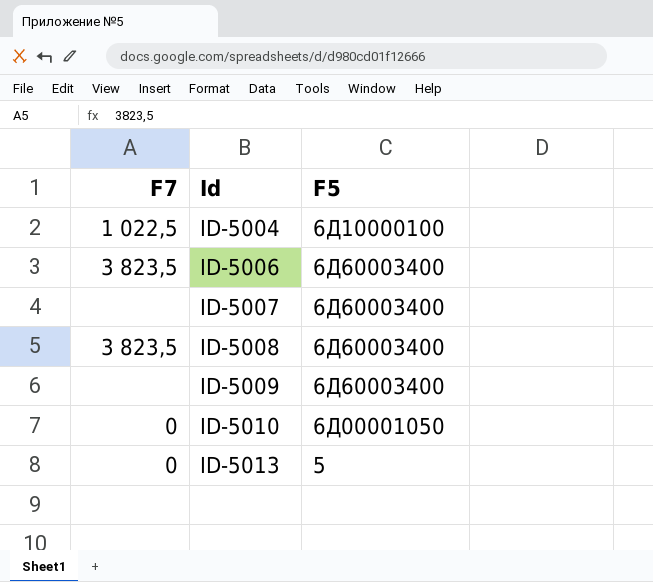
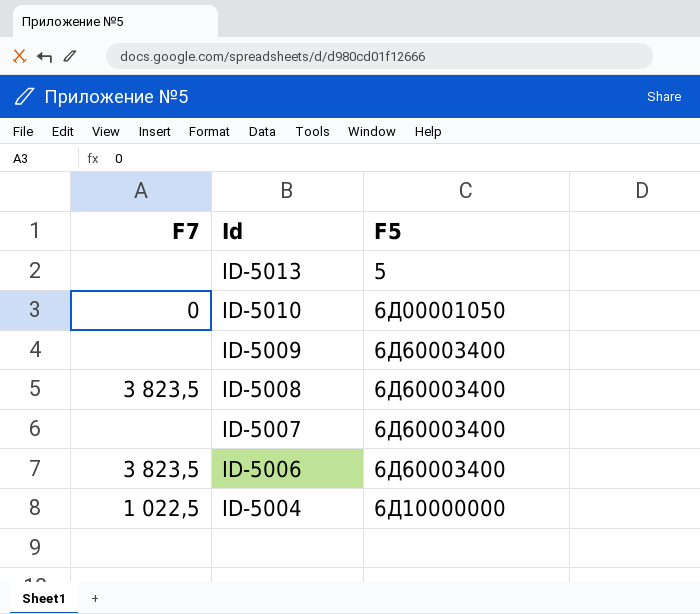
row order: Id ascending -> Id descending
ID-5013 | F7: 0 -> none
ID-5004 | F5: 6Д10000100 -> 6Д10000000

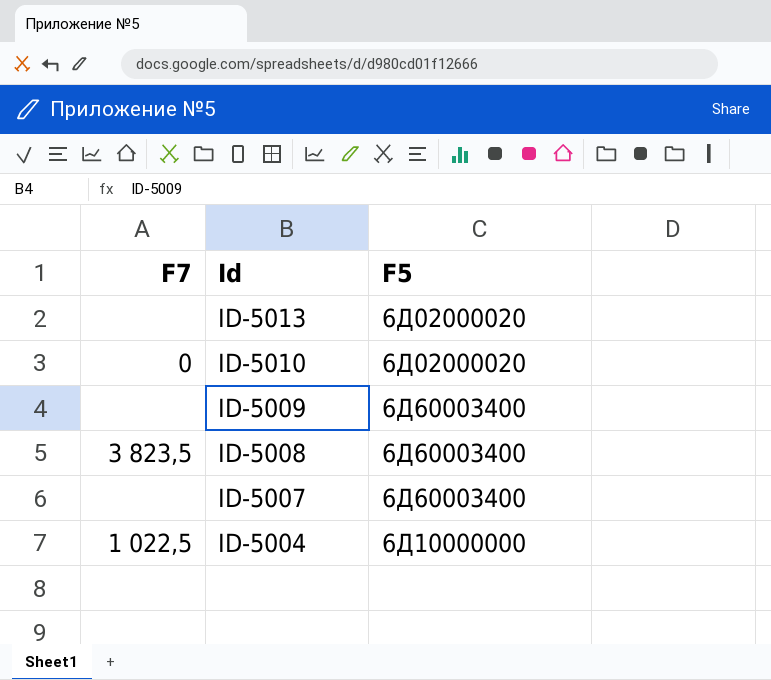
row ID-5006: 3 823,5 | 6Д60003400 -> none
ID-5013 | F5: 5 -> 6Д02000020
ID-5010 | F5: 6Д00001050 -> 6Д02000020

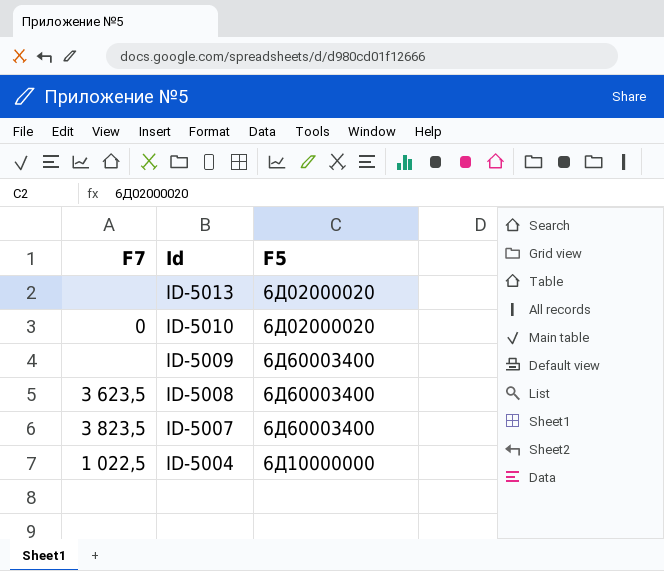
ID-5008 | F7: 3 823,5 -> 3 623,5
ID-5007 | F7: none -> 3 823,5

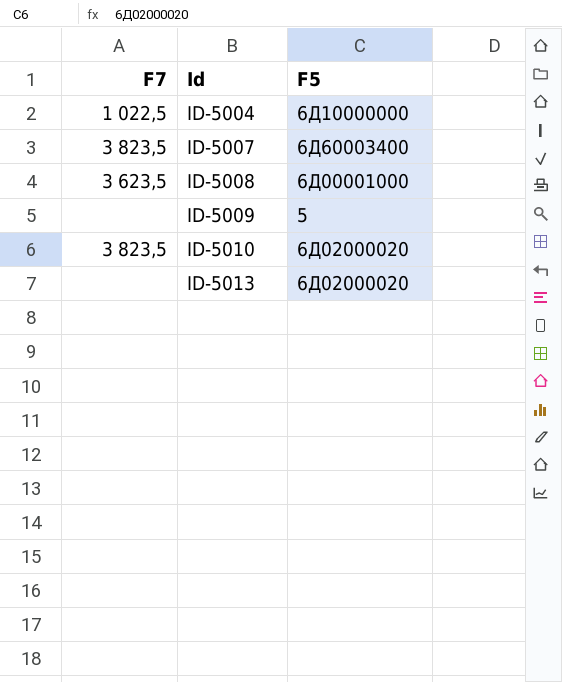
row order: Id descending -> Id ascending
ID-5008 | F5: 6Д60003400 -> 6Д00001000
ID-5009 | F5: 6Д60003400 -> 5
ID-5010 | F7: 0 -> 3 823,5

